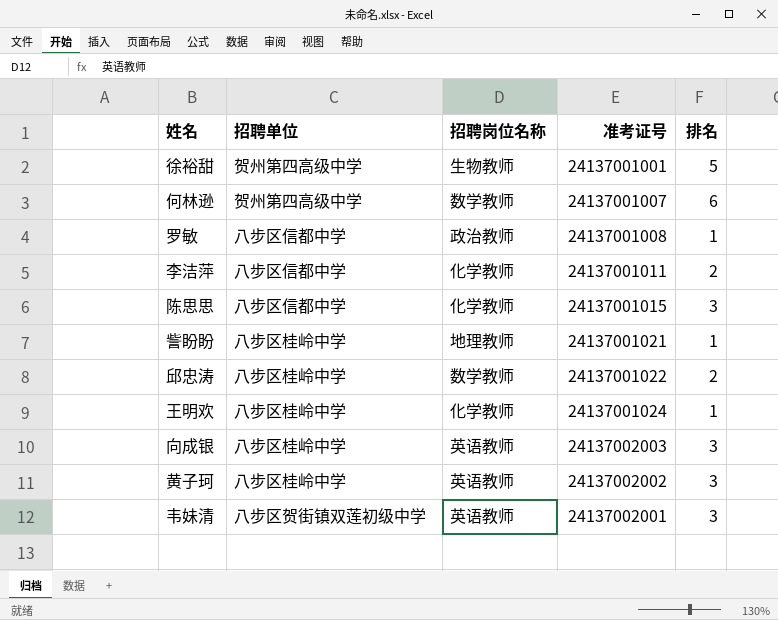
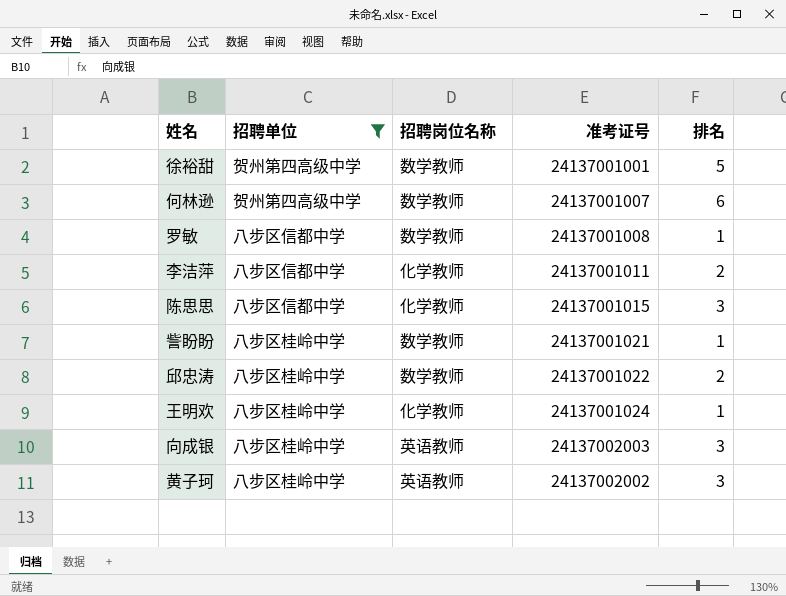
filter: none -> 招聘单位 != 八步区贺街镇双莲初级中学
徐裕甜 | 招聘岗位名称: 生物教师 -> 数学教师
罗敏 | 招聘岗位名称: 政治教师 -> 数学教师
訾盼盼 | 招聘岗位名称: 地理教师 -> 数学教师

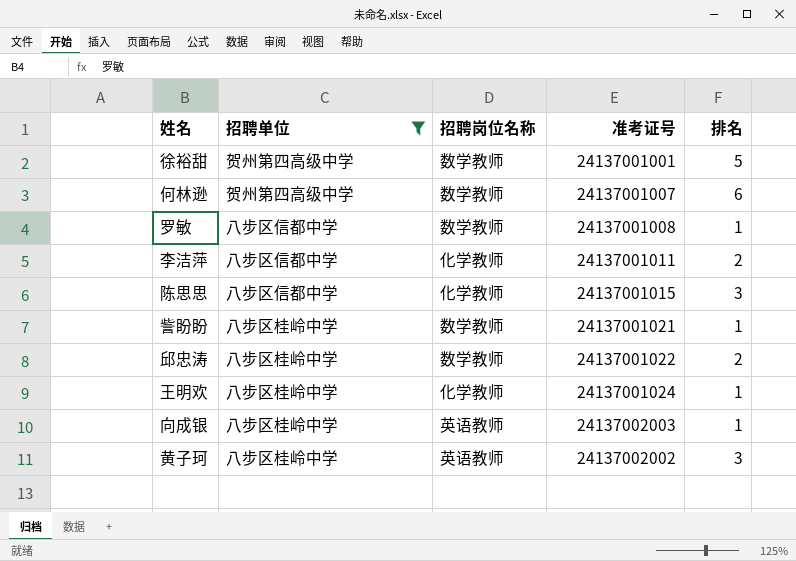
向成银 | 排名: 3 -> 1

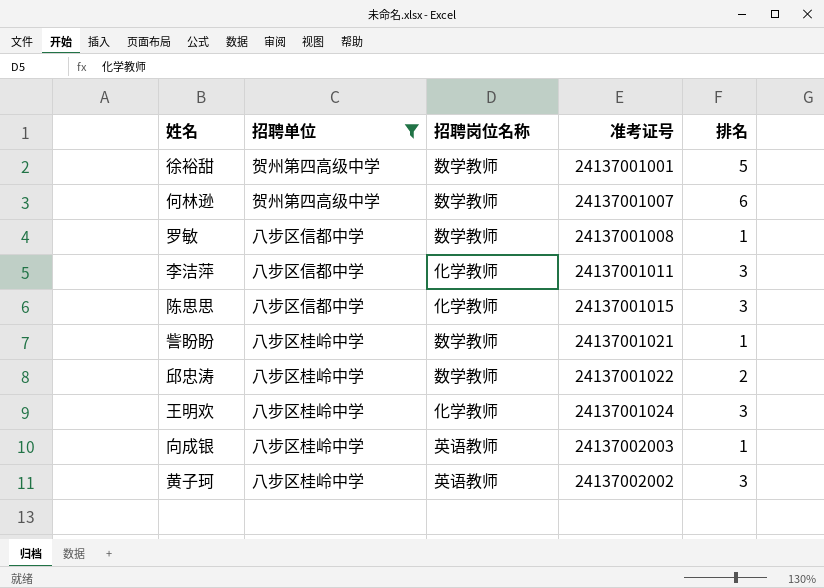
李洁萍 | 排名: 2 -> 3
王明欢 | 排名: 1 -> 3

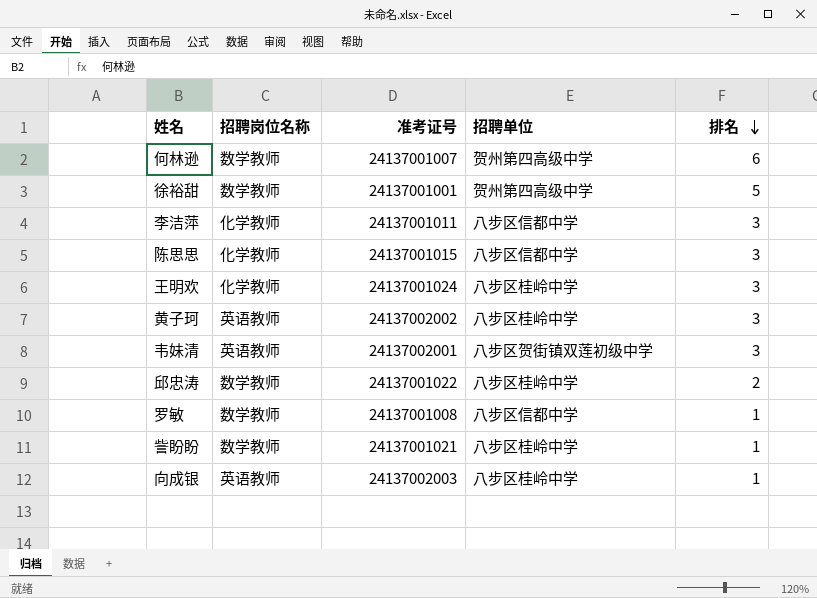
filter: 招聘单位 != 八步区贺街镇双莲初级中学 -> none
row order: none -> 排名 descending
column 招聘单位 | position: 2 -> 4

